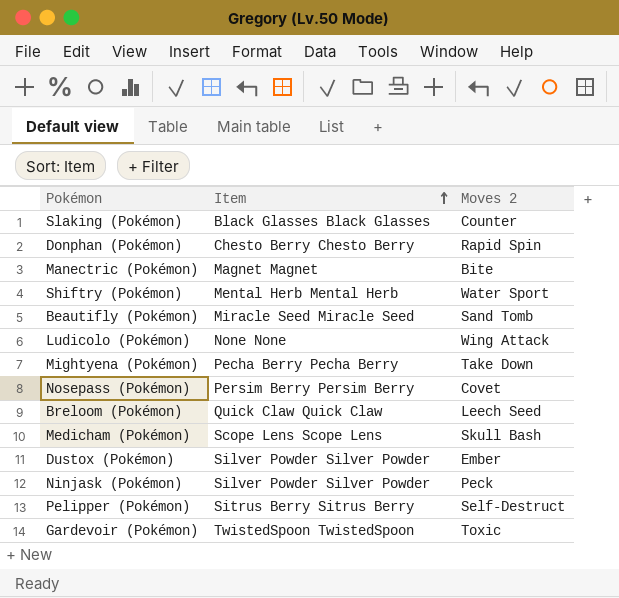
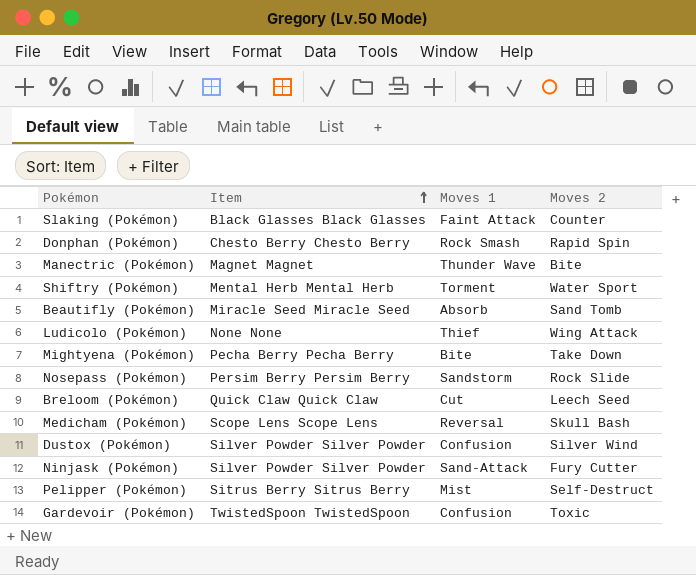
column Moves 1 | position: none -> 3
Nosepass (Pokémon) | Moves 2: Covet -> Rock Slide
Dustox (Pokémon) | Moves 2: Ember -> Silver Wind
Ninjask (Pokémon) | Moves 2: Peck -> Fury Cutter

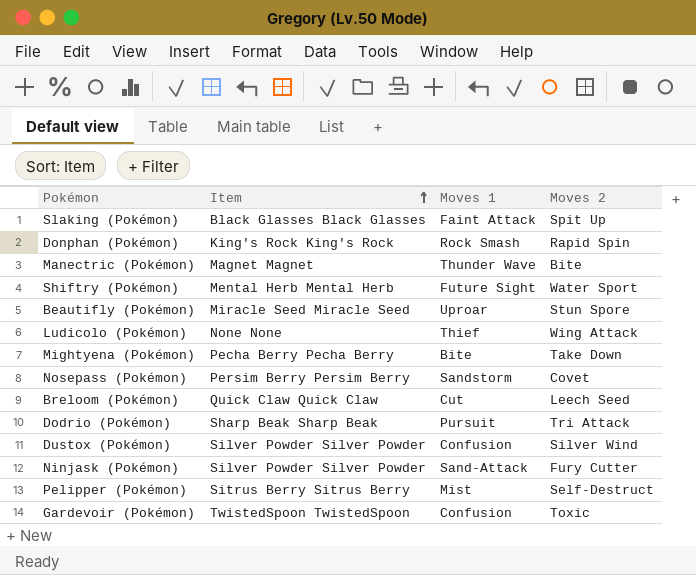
row Medicham (Pokémon): Scope Lens Scope Lens | Reversal | Skull Bash -> none
Slaking (Pokémon) | Moves 2: Counter -> Spit Up
Donphan (Pokémon) | Item: Chesto Berry Chesto Berry -> King's Rock King's Rock
Shiftry (Pokémon) | Moves 1: Torment -> Future Sight
Beautifly (Pokémon) | Moves 1: Absorb -> Uproar
Beautifly (Pokémon) | Moves 2: Sand Tomb -> Stun Spore
Nosepass (Pokémon) | Moves 2: Rock Slide -> Covet
row Dodrio (Pokémon): none -> Sharp Beak Sharp Beak | Pursuit | Tri Attack

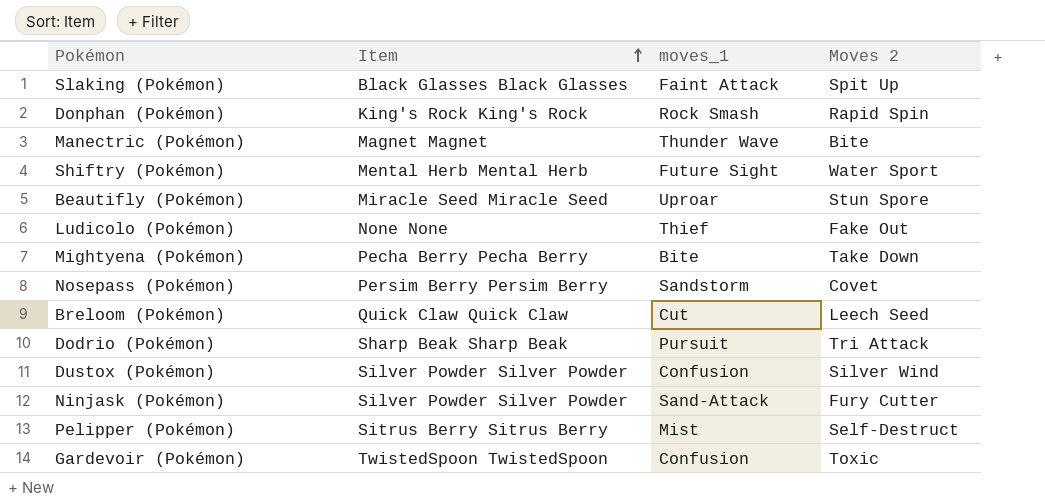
column name: Moves 1 -> moves_1
Ludicolo (Pokémon) | Moves 2: Wing Attack -> Fake Out

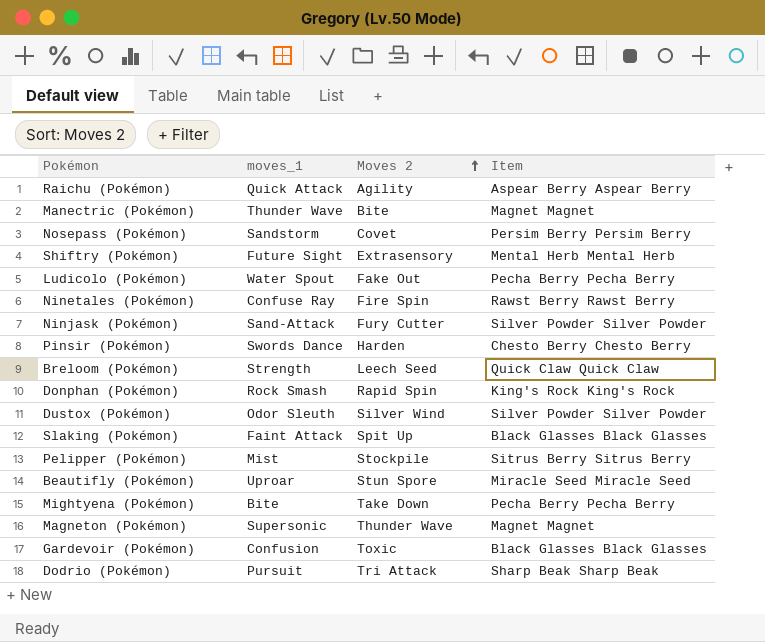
row order: Item ascending -> Moves 2 ascending
column Item | position: 2 -> 4
row Raichu (Pokémon): none -> Quick Attack | Agility | Aspear Berry Aspear Berry
Shiftry (Pokémon) | Moves 2: Water Sport -> Extrasensory
Ludicolo (Pokémon) | moves_1: Thief -> Water Spout
Ludicolo (Pokémon) | Item: None None -> Pecha Berry Pecha Berry
row Ninetales (Pokémon): none -> Confuse Ray | Fire Spin | Rawst Berry Rawst Berry
row Pinsir (Pokémon): none -> Swords Dance | Harden | Chesto Berry Chesto Berry
Breloom (Pokémon) | moves_1: Cut -> Strength
Dustox (Pokémon) | moves_1: Confusion -> Odor Sleuth
Pelipper (Pokémon) | Moves 2: Self-Destruct -> Stockpile
row Magneton (Pokémon): none -> Supersonic | Thunder Wave | Magnet Magnet
Gardevoir (Pokémon) | Item: TwistedSpoon TwistedSpoon -> Black Glasses Black Glasses

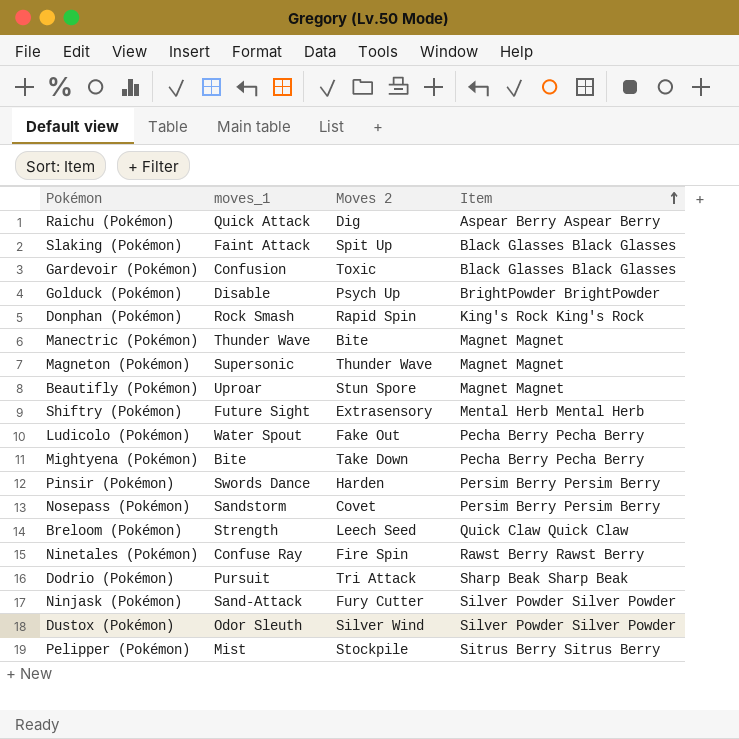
row order: Moves 2 ascending -> Item ascending
Raichu (Pokémon) | Moves 2: Agility -> Dig
row Golduck (Pokémon): none -> Disable | Psych Up | BrightPowder BrightPowder
Beautifly (Pokémon) | Item: Miracle Seed Miracle Seed -> Magnet Magnet
Pinsir (Pokémon) | Item: Chesto Berry Chesto Berry -> Persim Berry Persim Berry

